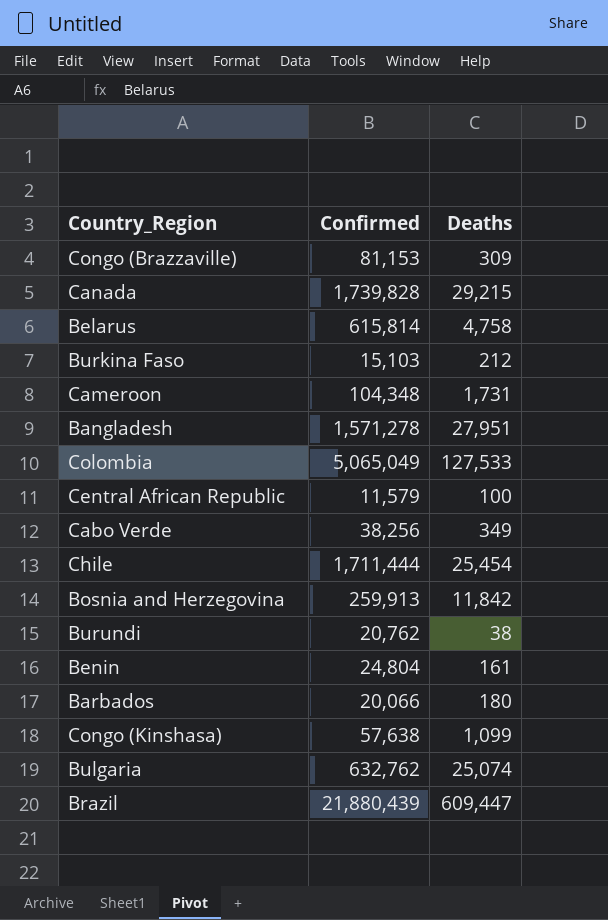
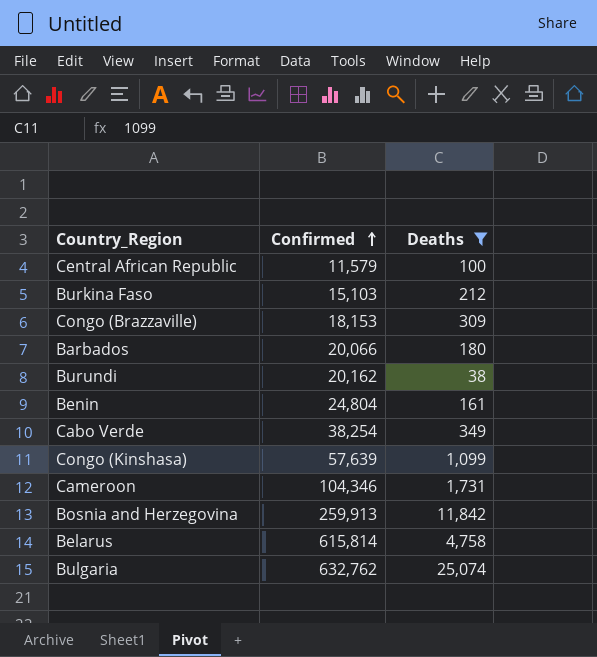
filter: none -> Deaths <= 25,074
row order: none -> Confirmed ascending
Congo (Brazzaville) | Confirmed: 81,153 -> 18,153
Burundi | Confirmed: 20,762 -> 20,162
Cabo Verde | Confirmed: 38,256 -> 38,254
Congo (Kinshasa) | Confirmed: 57,638 -> 57,639
Cameroon | Confirmed: 104,348 -> 104,346

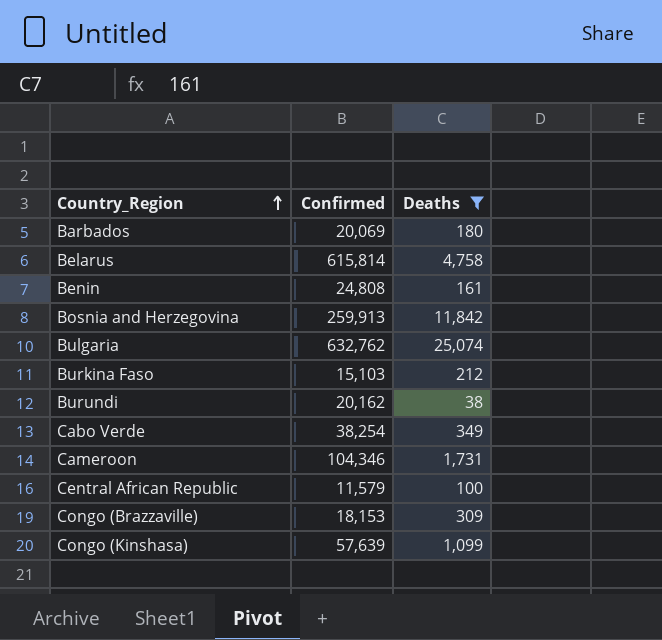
row order: Confirmed ascending -> Country_Region ascending
Barbados | Confirmed: 20,066 -> 20,069
Benin | Confirmed: 24,804 -> 24,808

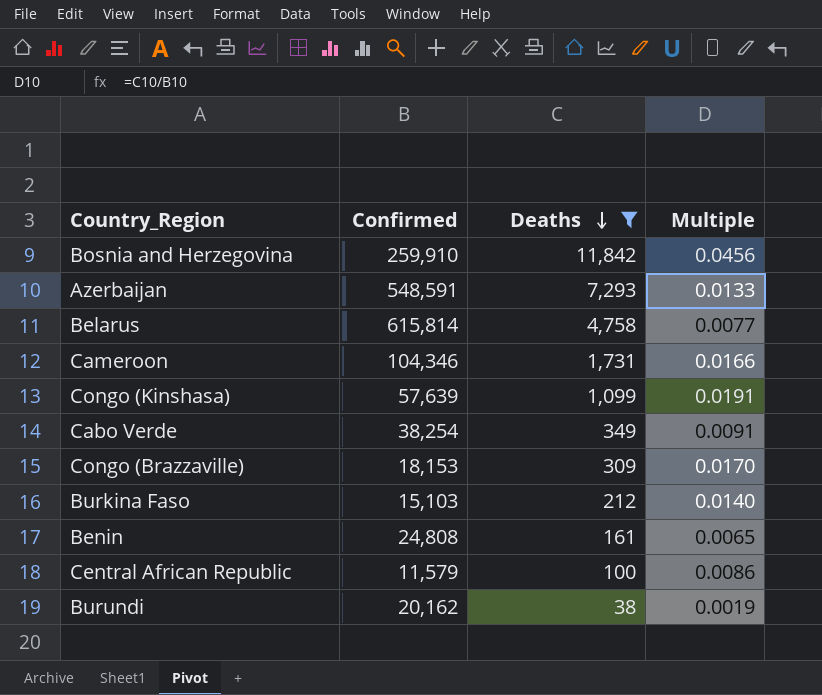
row order: Country_Region ascending -> Deaths descending
column Multiple | formula: none -> [Deaths] / [Confirmed]
row Barbados: 20,069 | 180 -> none
row Bulgaria: 632,762 | 25,074 -> none
Bosnia and Herzegovina | Confirmed: 259,913 -> 259,910
row Azerbaijan: none -> 548,591 | 7,293 | 0.0133

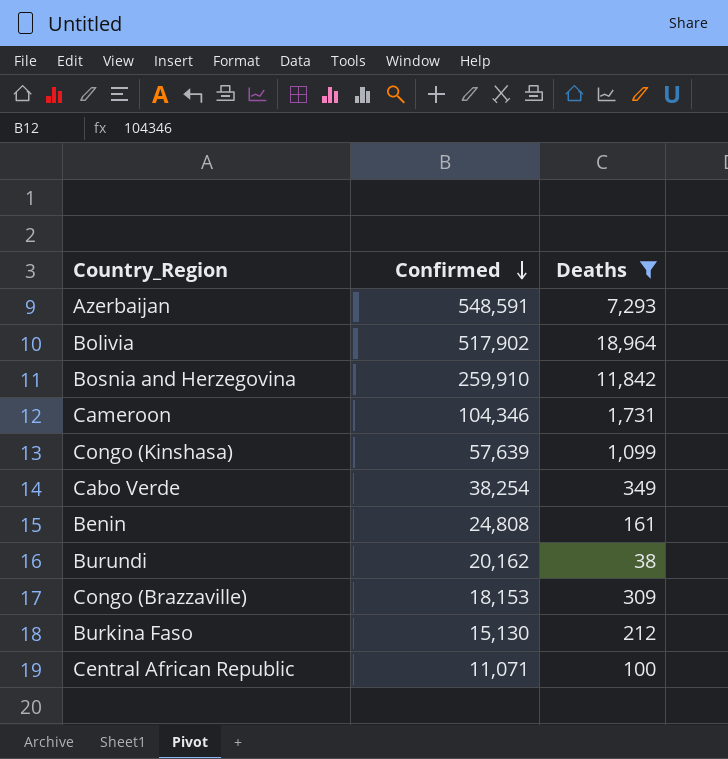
row order: Deaths descending -> Confirmed descending
column Multiple | formula: [Deaths] / [Confirmed] -> none
row Belarus: 615,814 | 4,758 | 0.0077 -> none
row Bolivia: none -> 517,902 | 18,964
Burkina Faso | Confirmed: 15,103 -> 15,130
Central African Republic | Confirmed: 11,579 -> 11,071

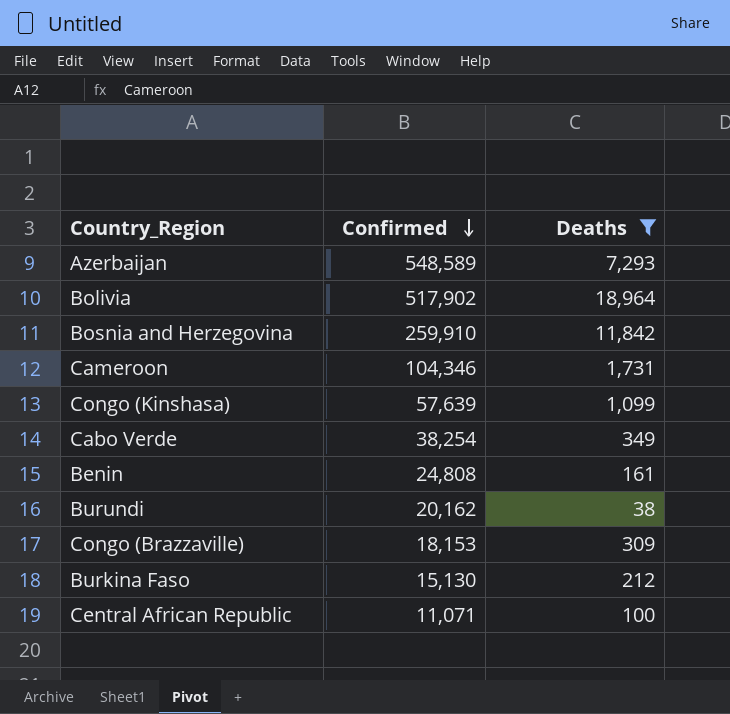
Azerbaijan | Confirmed: 548,591 -> 548,589

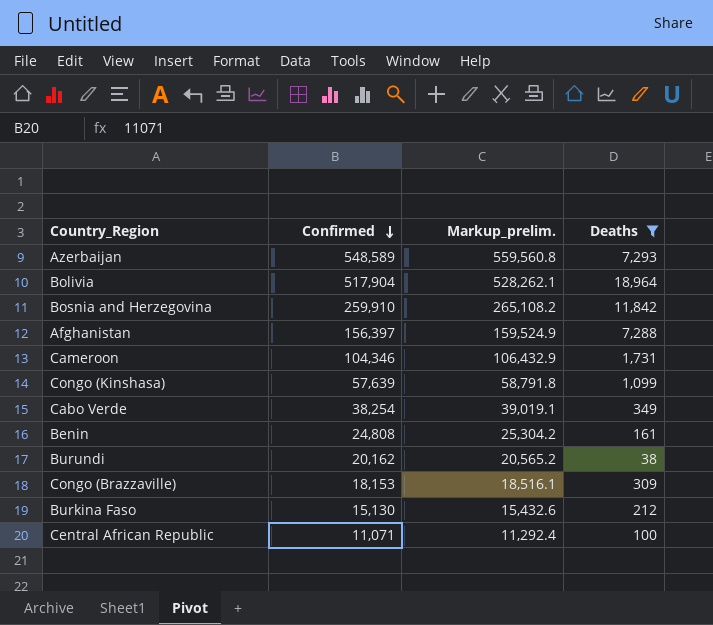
column Markup_prelim. | formula: none -> [Confirmed] * 1.02
Bolivia | Confirmed: 517,902 -> 517,904
row Afghanistan: none -> 156,397 | 159,524.9 | 7,288

